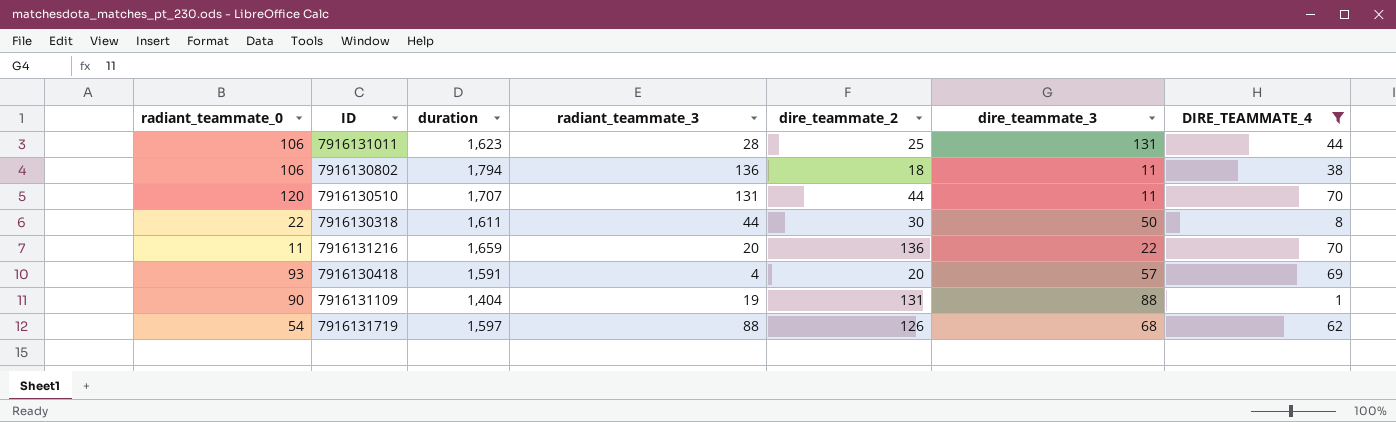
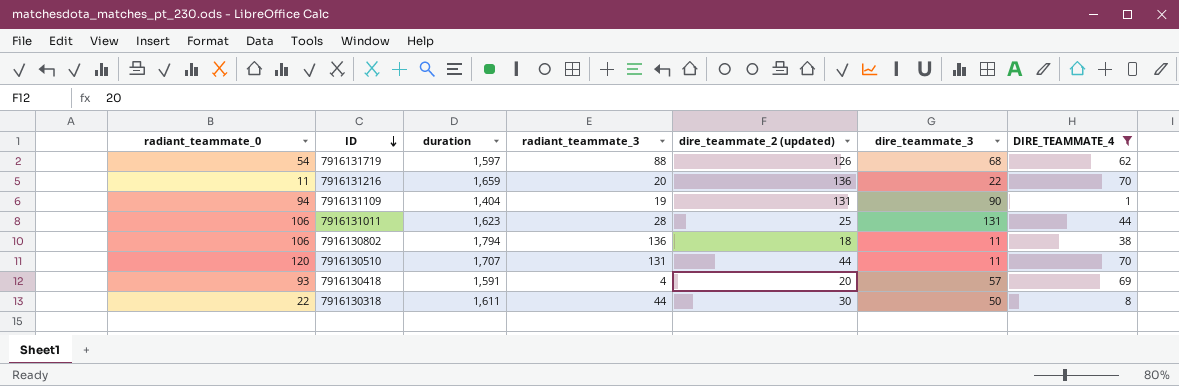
row order: none -> ID descending
column name: dire_teammate_2 -> dire_teammate_2 (updated)
7916131109 | radiant_teammate_0: 90 -> 94
7916131109 | dire_teammate_3: 88 -> 90

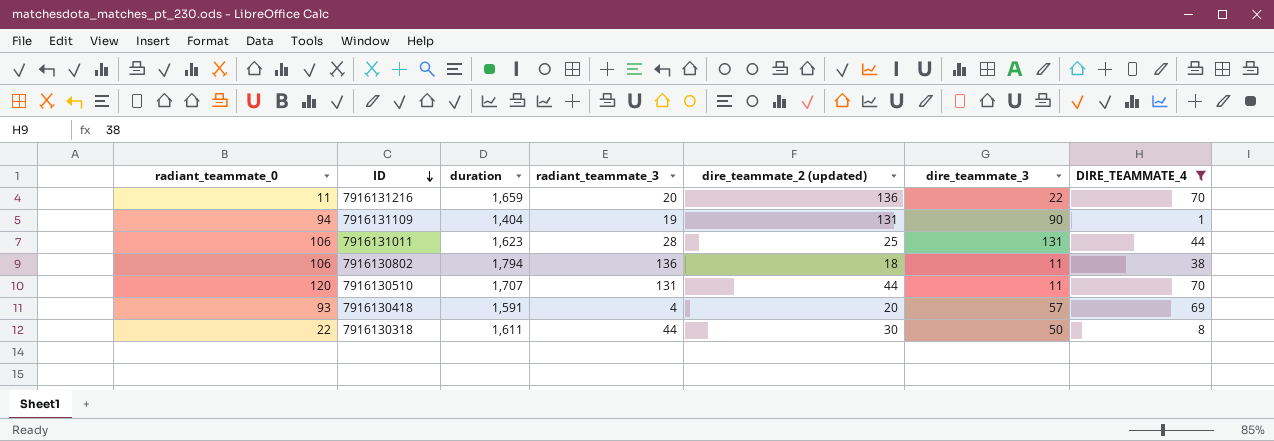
row 7916131719: 54 | 1,597 | 88 | 126 | 68 | 62 -> none

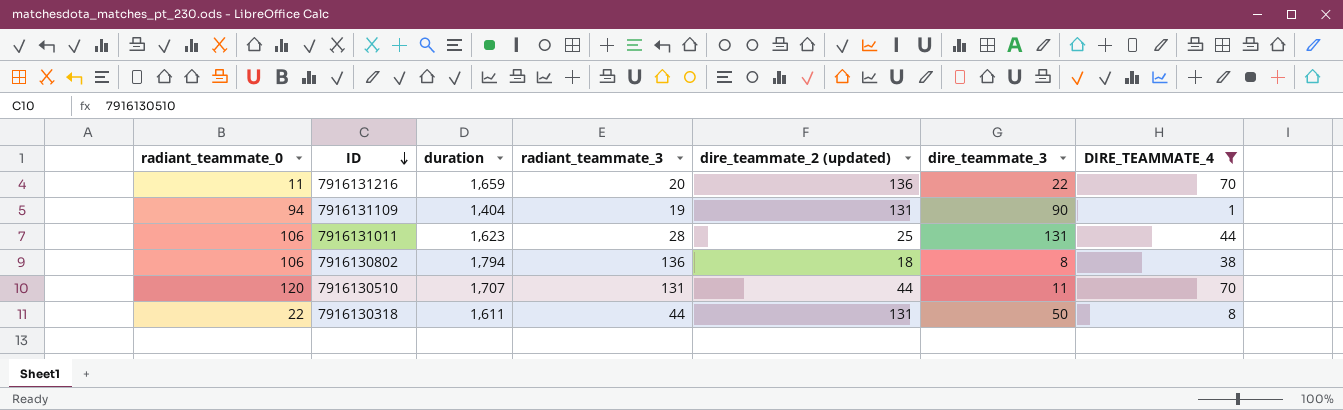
row 7916130418: 93 | 1,591 | 4 | 20 | 57 | 69 -> none
7916130802 | dire_teammate_3: 11 -> 8
7916130318 | dire_teammate_2 (updated): 30 -> 131

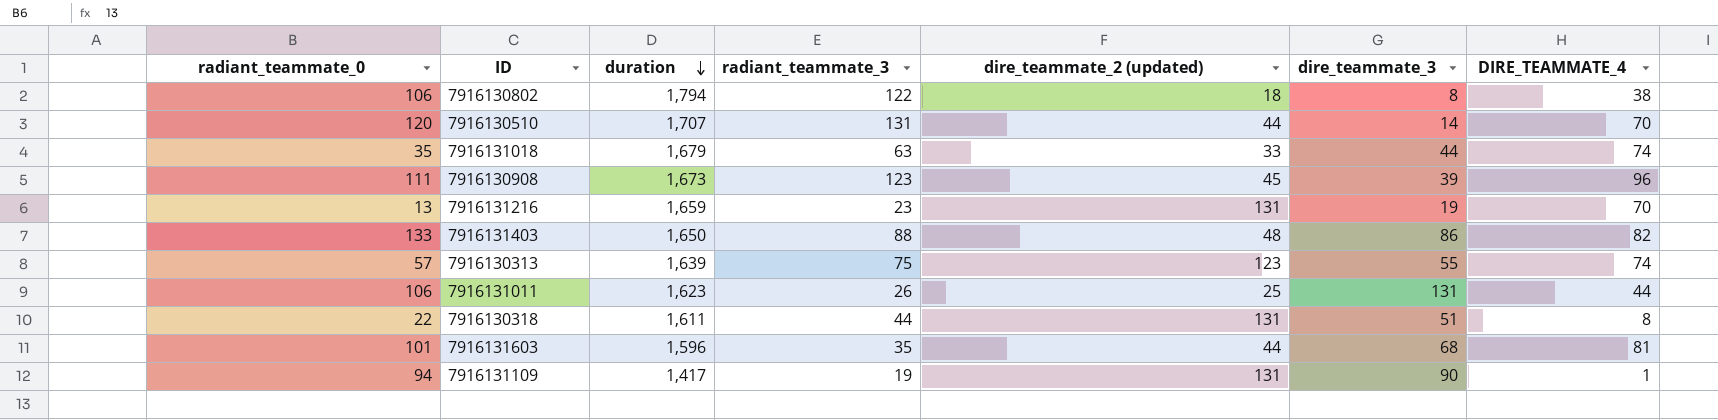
filter: DIRE_TEAMMATE_4 <= 70 -> none
row order: ID descending -> duration descending
7916130802 | radiant_teammate_3: 136 -> 122
7916130510 | dire_teammate_3: 11 -> 14
7916131216 | radiant_teammate_0: 11 -> 13
7916131216 | radiant_teammate_3: 20 -> 23
7916131216 | dire_teammate_2 (updated): 136 -> 131
7916131216 | dire_teammate_3: 22 -> 19
7916131011 | radiant_teammate_3: 28 -> 26
7916130318 | dire_teammate_3: 50 -> 51
7916131109 | duration: 1,404 -> 1,417

